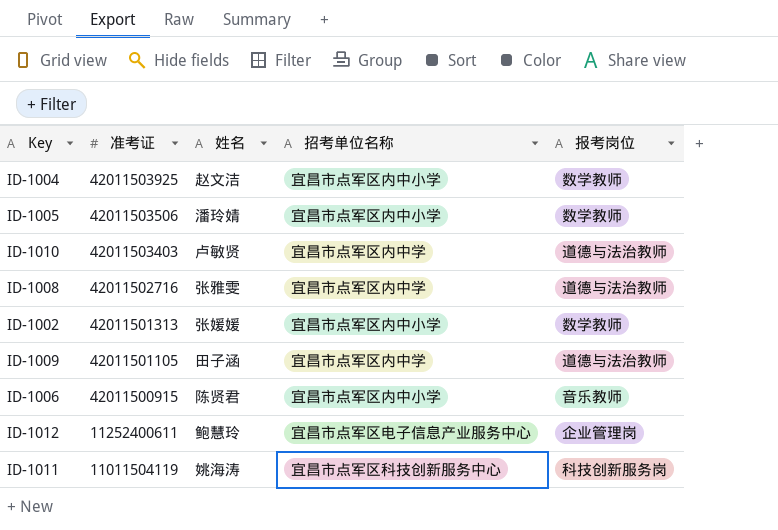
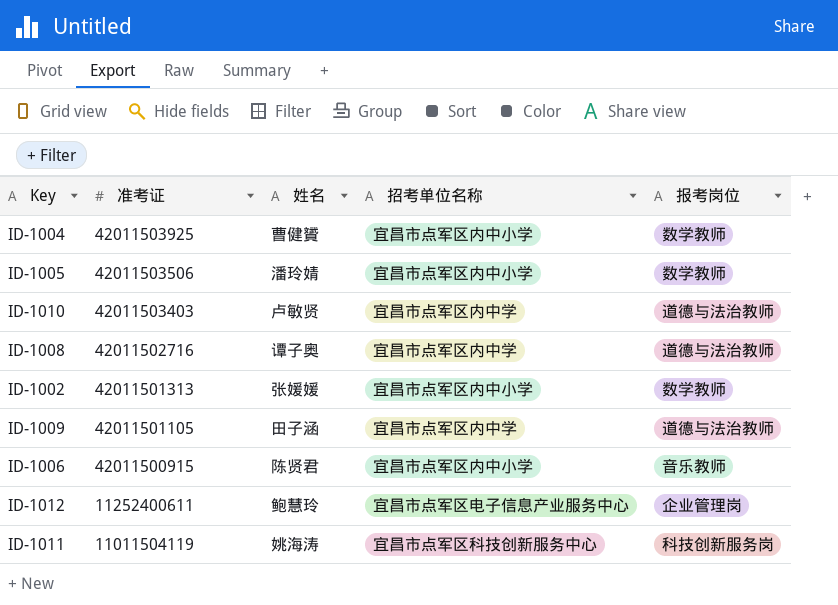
ID-1004 | 姓名: 赵文洁 -> 曹健贇
ID-1008 | 姓名: 张雅雯 -> 谭子奥

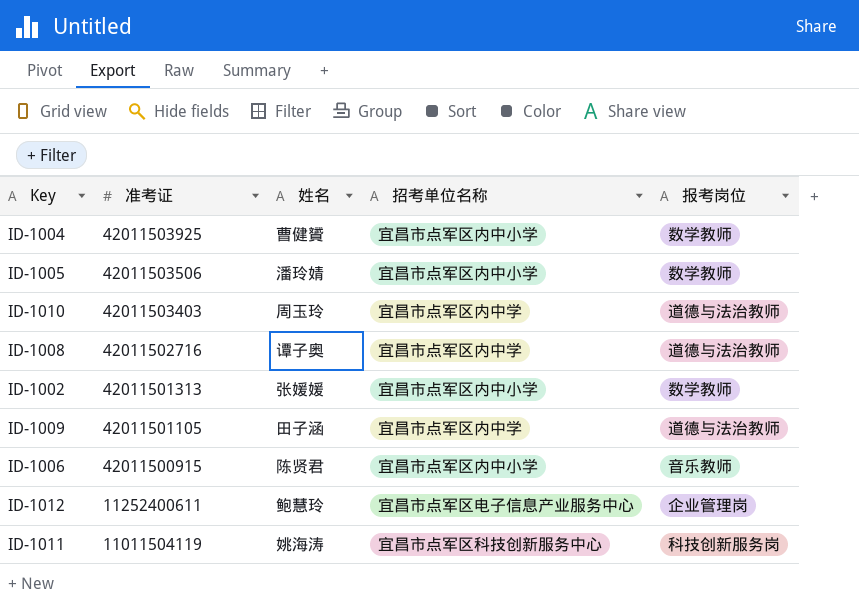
ID-1010 | 姓名: 卢敏贤 -> 周玉玲

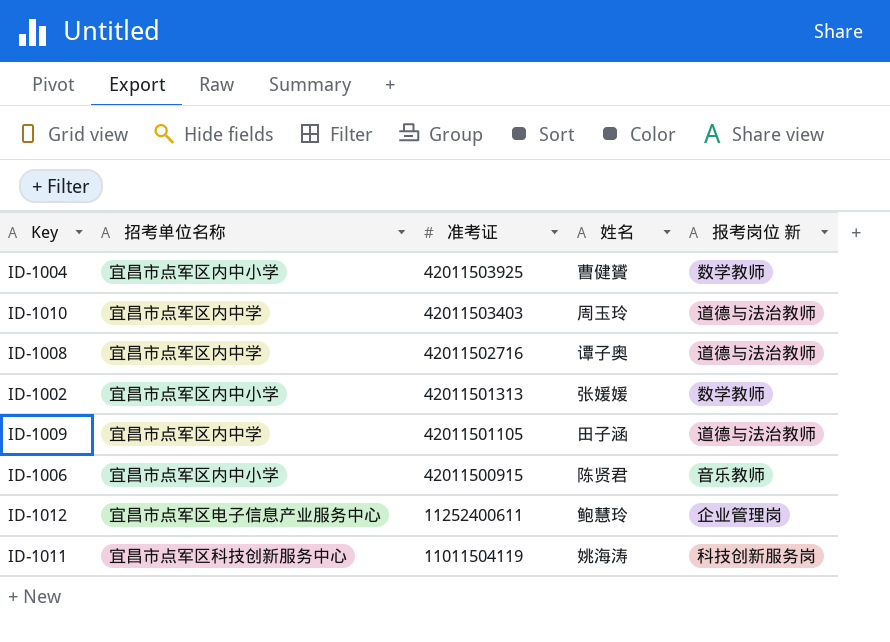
column 招考单位名称 | position: 4 -> 2
column name: 报考岗位 -> 报考岗位 新
row ID-1005: 42011503506 | 潘玲婧 | 宜昌市点军区内中小学 | 数学教师 -> none

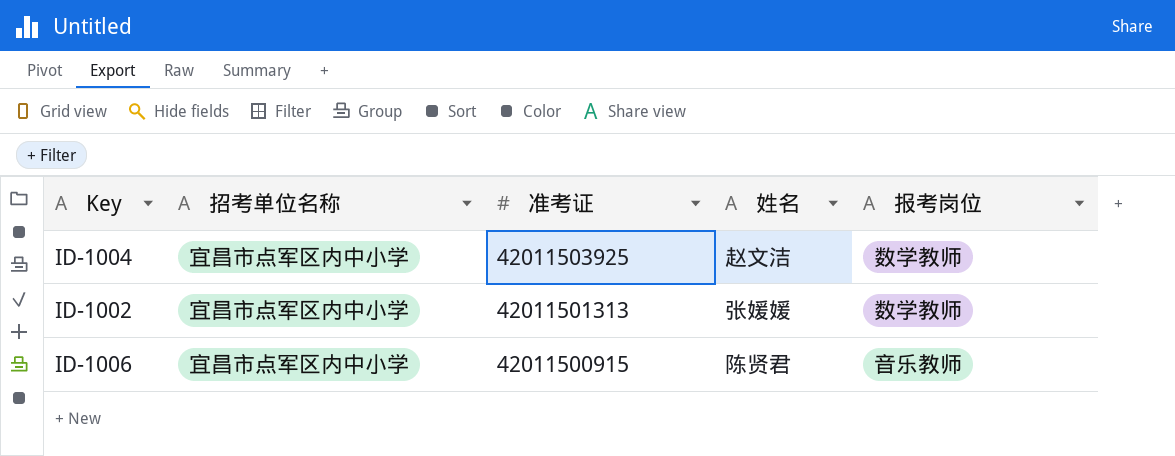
column name: 报考岗位 新 -> 报考岗位
row ID-1010: 宜昌市点军区内中学 | 42011503403 | 周玉玲 | 道德与法治教师 -> none
row ID-1008: 宜昌市点军区内中学 | 42011502716 | 谭子奥 | 道德与法治教师 -> none
row ID-1009: 宜昌市点军区内中学 | 42011501105 | 田子涵 | 道德与法治教师 -> none
row ID-1012: 宜昌市点军区电子信息产业服务中心 | 11252400611 | 鲍慧玲 | 企业管理岗 -> none
row ID-1011: 宜昌市点军区科技创新服务中心 | 11011504119 | 姚海涛 | 科技创新服务岗 -> none
ID-1004 | 姓名: 曹健贇 -> 赵文洁

